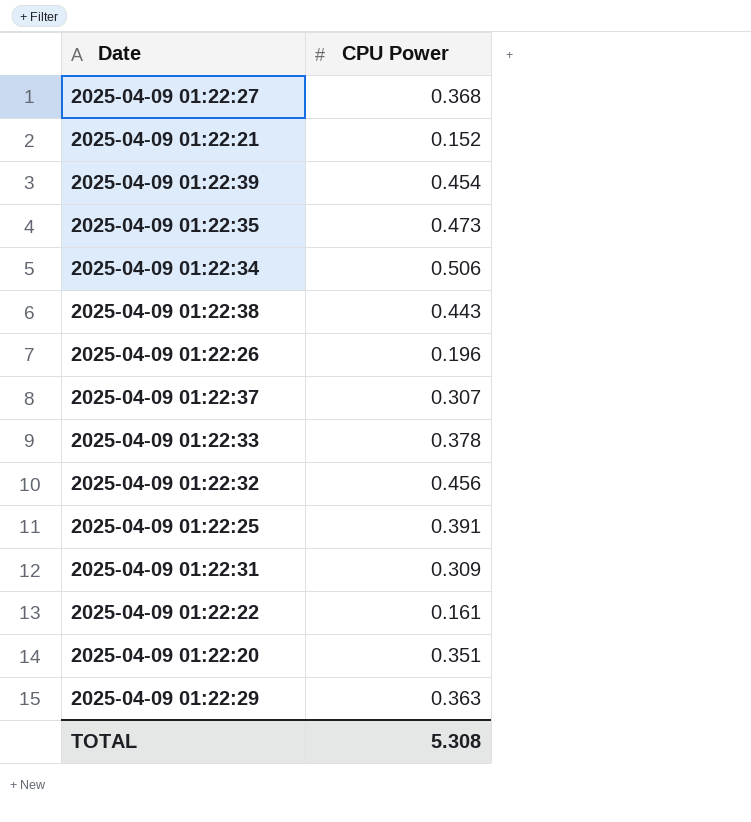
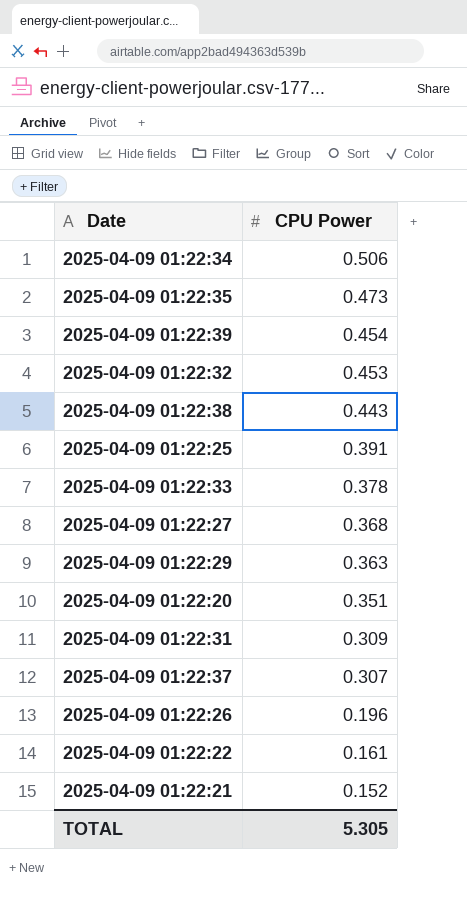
row order: none -> CPU Power descending
2025-04-09 01:22:32 | CPU Power: 0.456 -> 0.453
TOTAL | CPU Power: 5.308 -> 5.305

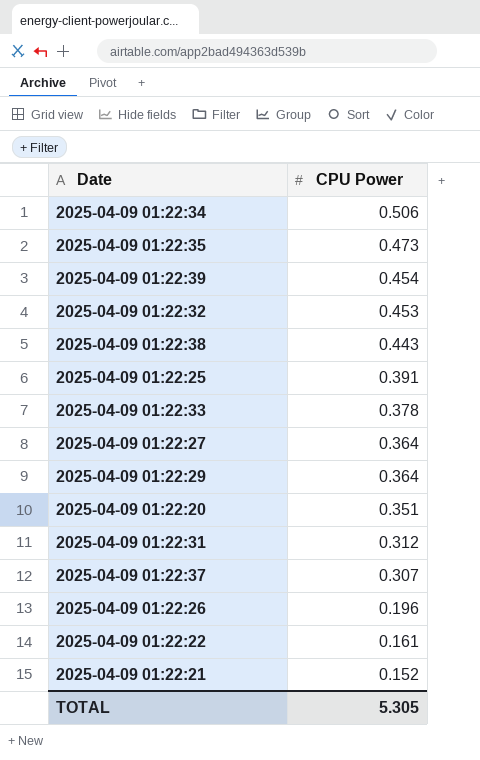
2025-04-09 01:22:27 | CPU Power: 0.368 -> 0.364
2025-04-09 01:22:29 | CPU Power: 0.363 -> 0.364
2025-04-09 01:22:31 | CPU Power: 0.309 -> 0.312

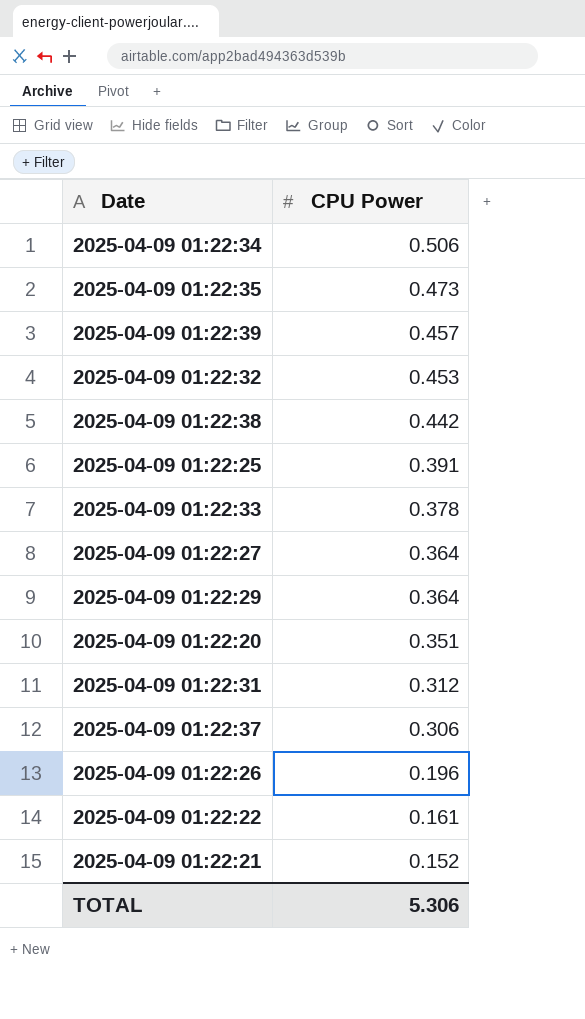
2025-04-09 01:22:39 | CPU Power: 0.454 -> 0.457
2025-04-09 01:22:38 | CPU Power: 0.443 -> 0.442
2025-04-09 01:22:37 | CPU Power: 0.307 -> 0.306
TOTAL | CPU Power: 5.305 -> 5.306

